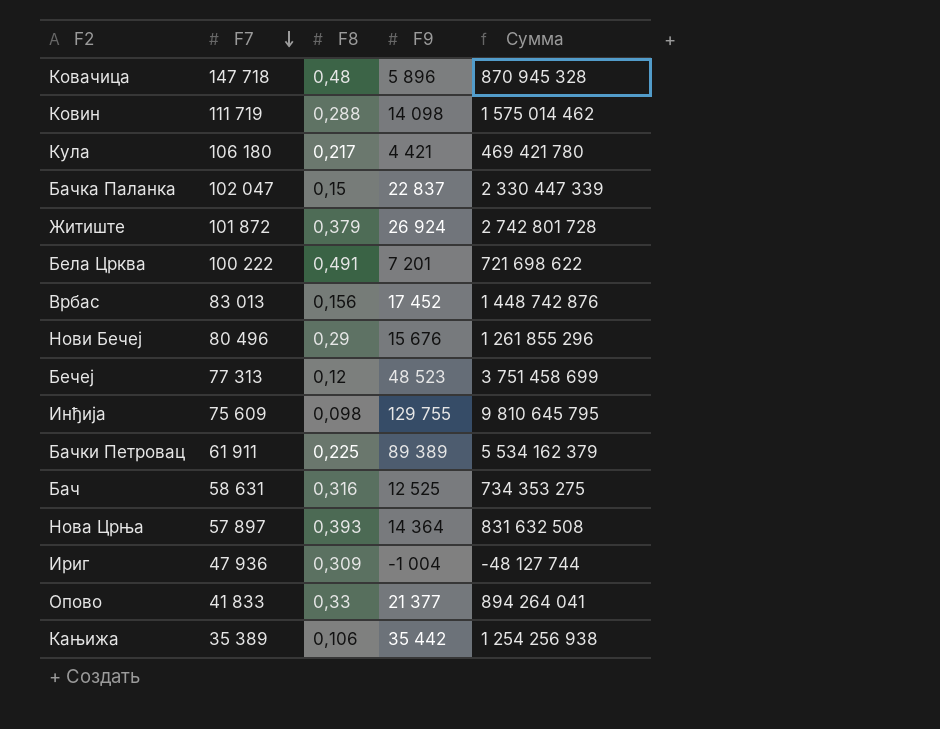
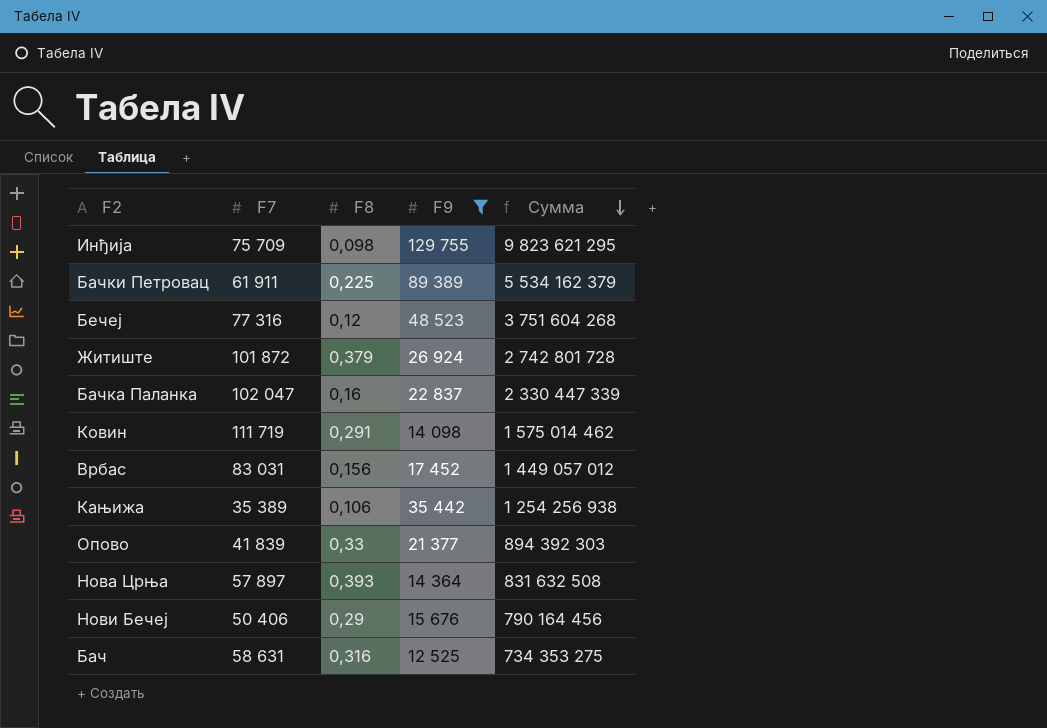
filter: none -> F9 >= 12 525
row order: F7 descending -> Сумма descending
Инђија | F7: 75 609 -> 75 709
Инђија | Сумма: 9 810 645 795 -> 9 823 621 295
Бечеј | F7: 77 313 -> 77 316
Бечеј | Сумма: 3 751 458 699 -> 3 751 604 268
Бачка Паланка | F8: 0,15 -> 0,16
Ковин | F8: 0,288 -> 0,291
Врбас | F7: 83 013 -> 83 031
Врбас | Сумма: 1 448 742 876 -> 1 449 057 012
Опово | F7: 41 833 -> 41 839
Опово | Сумма: 894 264 041 -> 894 392 303
Нови Бечеј | F7: 80 496 -> 50 406
Нови Бечеј | Сумма: 1 261 855 296 -> 790 164 456

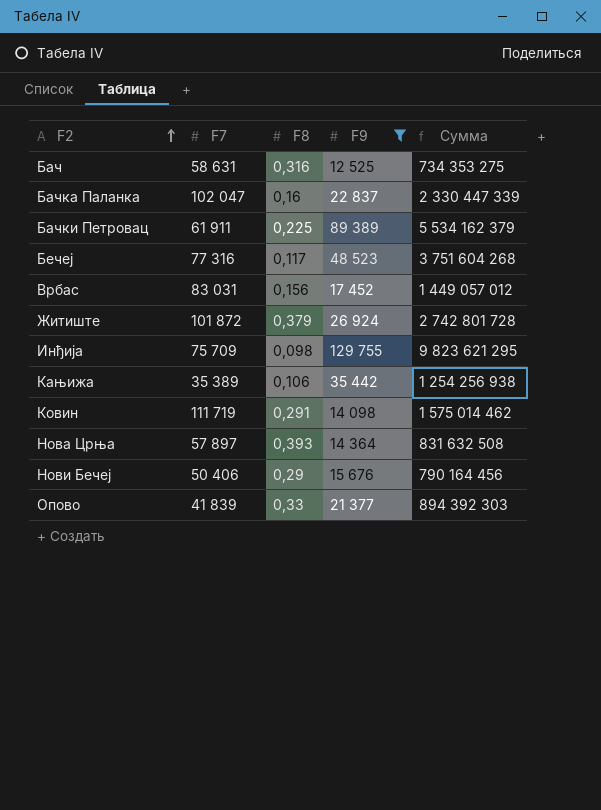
row order: Сумма descending -> F2 ascending
Бечеј | F8: 0,12 -> 0,117

